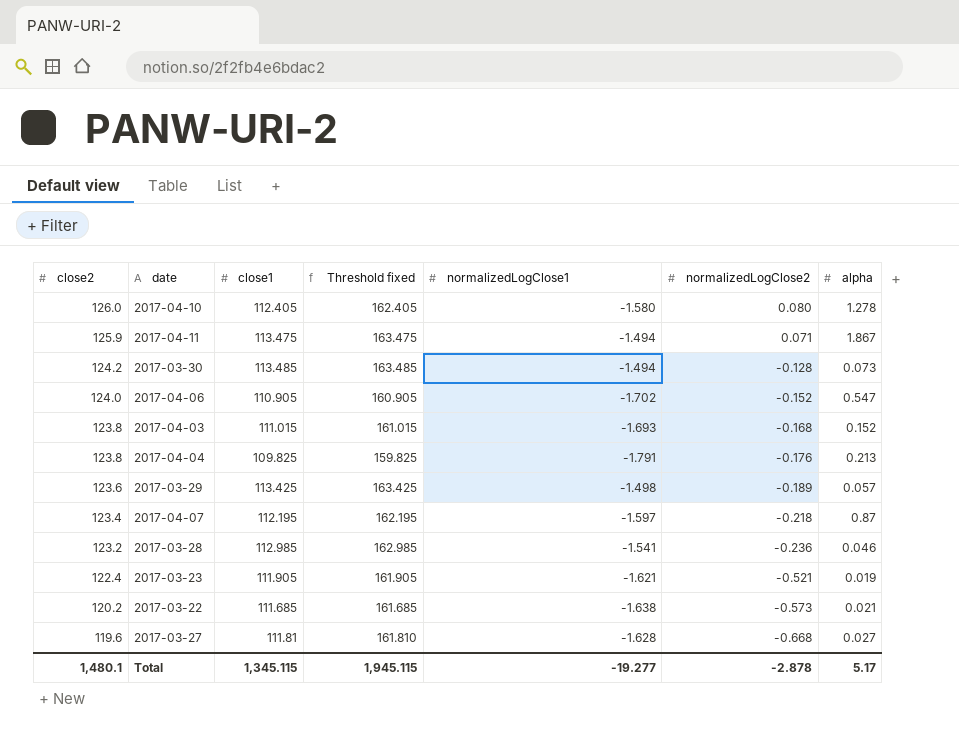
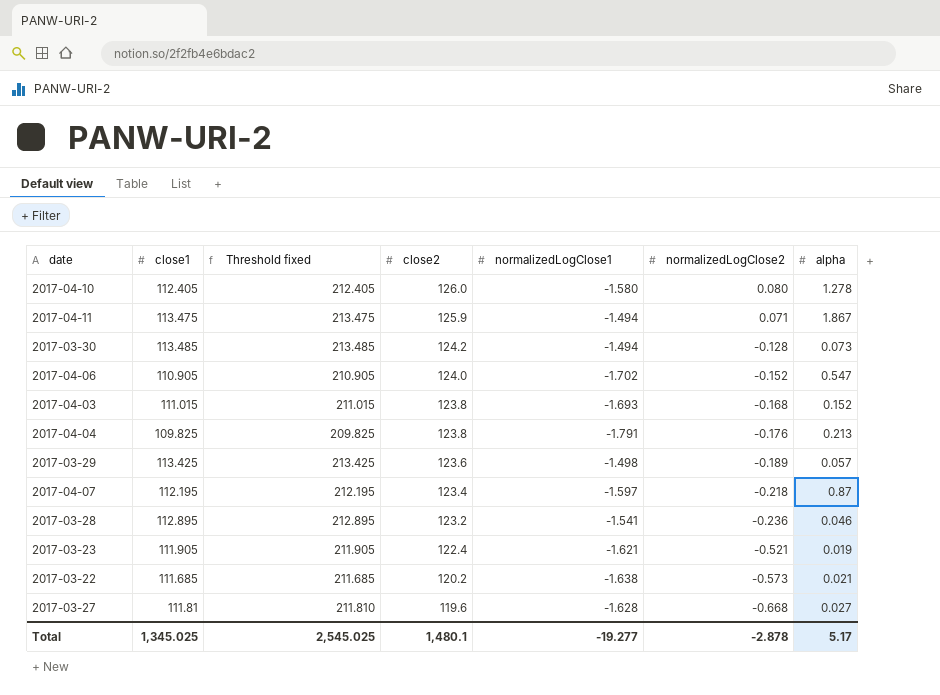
column Threshold fixed | formula: [close1] + 50 -> [close1] + 100
column close2 | position: 1 -> 4
2017-03-28 | close1: 112.985 -> 112.895
Total | close1: 1,345.115 -> 1,345.025
Total | Threshold fixed: 1,945.115 -> 2,545.025

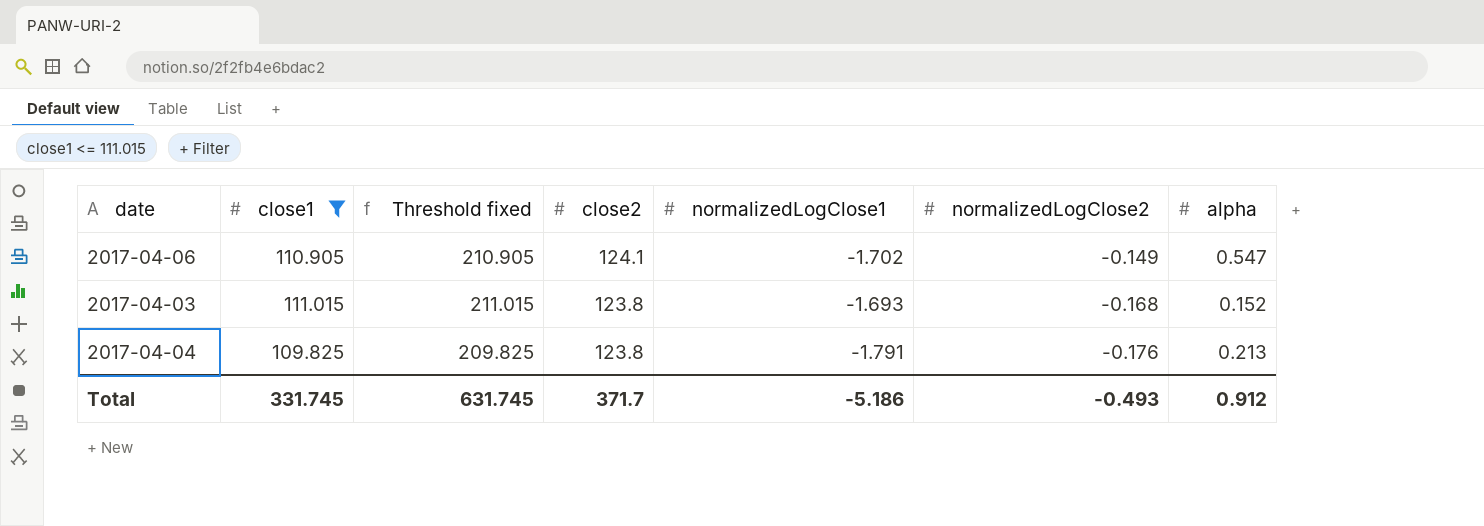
filter: none -> close1 <= 111.015
2017-04-06 | close2: 124.0 -> 124.1
2017-04-06 | normalizedLogClose2: -0.152 -> -0.149
Total | close1: 1,345.025 -> 331.745
Total | Threshold fixed: 2,545.025 -> 631.745
Total | close2: 1,480.1 -> 371.7
Total | normalizedLogClose1: -19.277 -> -5.186
Total | normalizedLogClose2: -2.878 -> -0.493
Total | alpha: 5.17 -> 0.912

